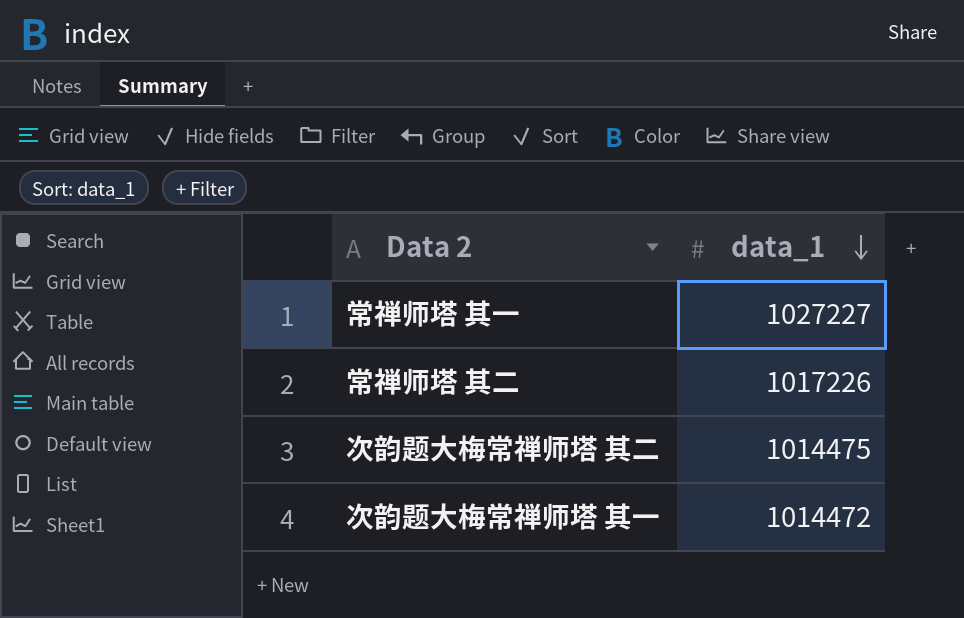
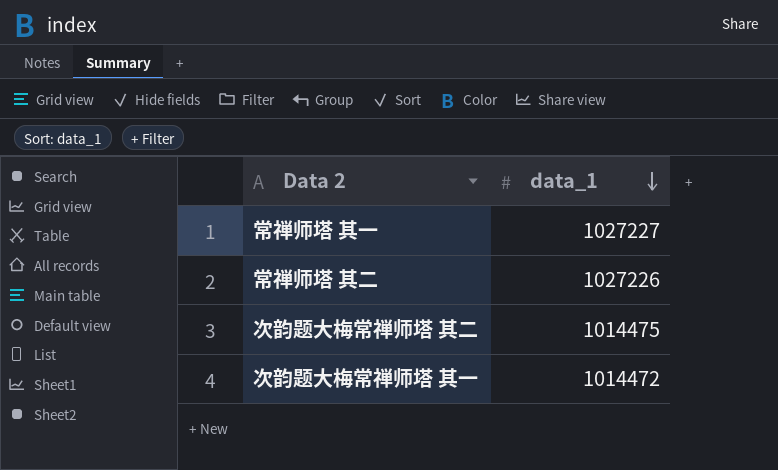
常禅师塔 其二 | data_1: 1017226 -> 1027226

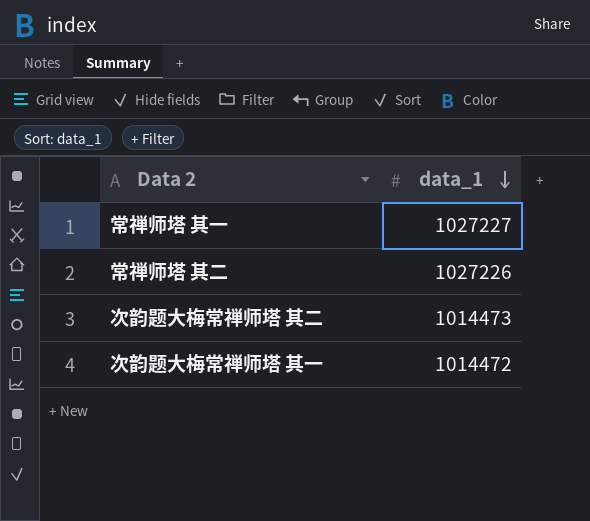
次韵题大梅常禅师塔 其二 | data_1: 1014475 -> 1014473

